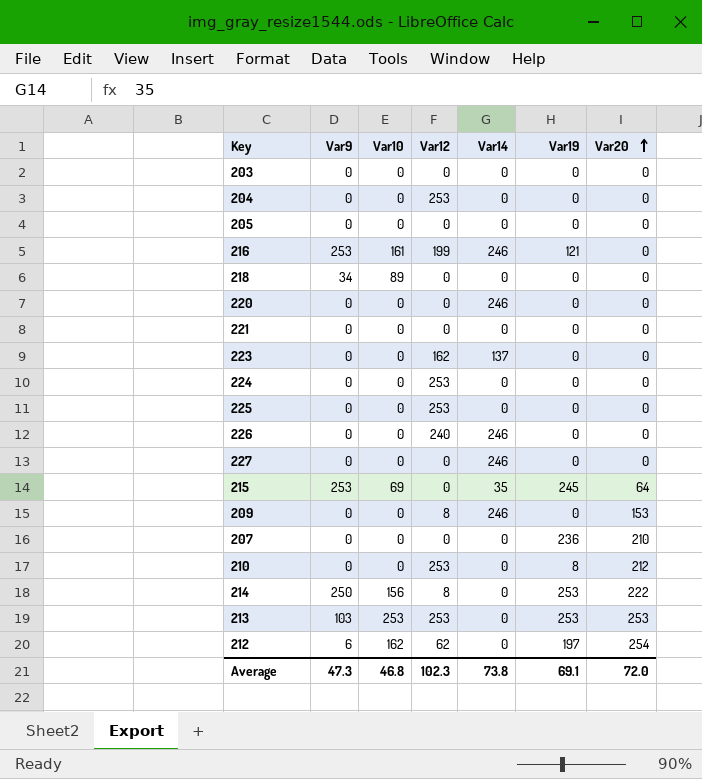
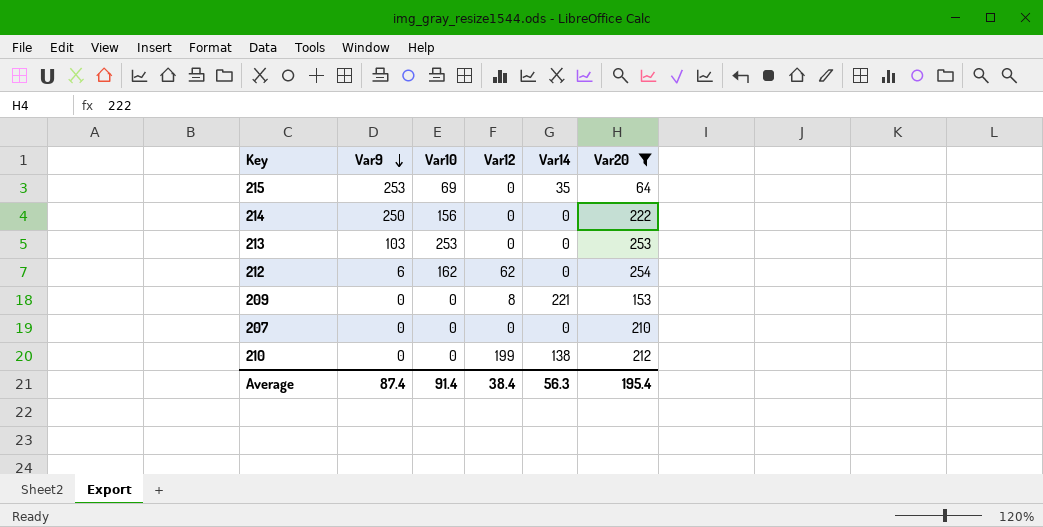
filter: none -> Var20 != 0
row order: Var20 ascending -> Var9 descending
column Var19 | position: 6 -> none
214 | Var12: 8 -> 0
213 | Var12: 253 -> 0
209 | Var14: 246 -> 221
210 | Var12: 253 -> 199
210 | Var14: 0 -> 138
Average | Var9: 47.3 -> 87.4
Average | Var10: 46.8 -> 91.4
Average | Var12: 102.3 -> 38.4
Average | Var14: 73.8 -> 56.3
Average | Var20: 72.0 -> 195.4

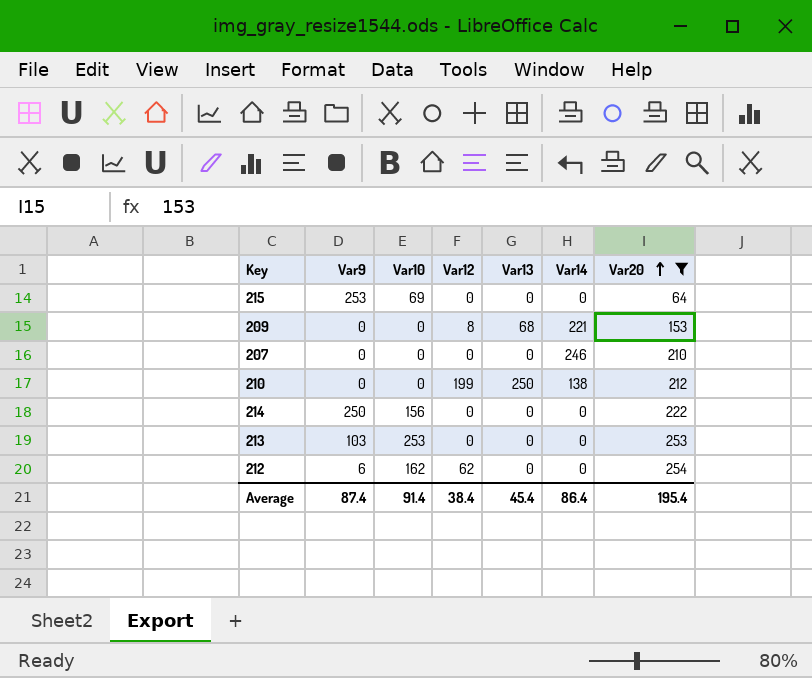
row order: Var9 descending -> Var20 ascending
column Var13 | position: none -> 5
215 | Var14: 35 -> 0
207 | Var14: 0 -> 246
Average | Var14: 56.3 -> 86.4

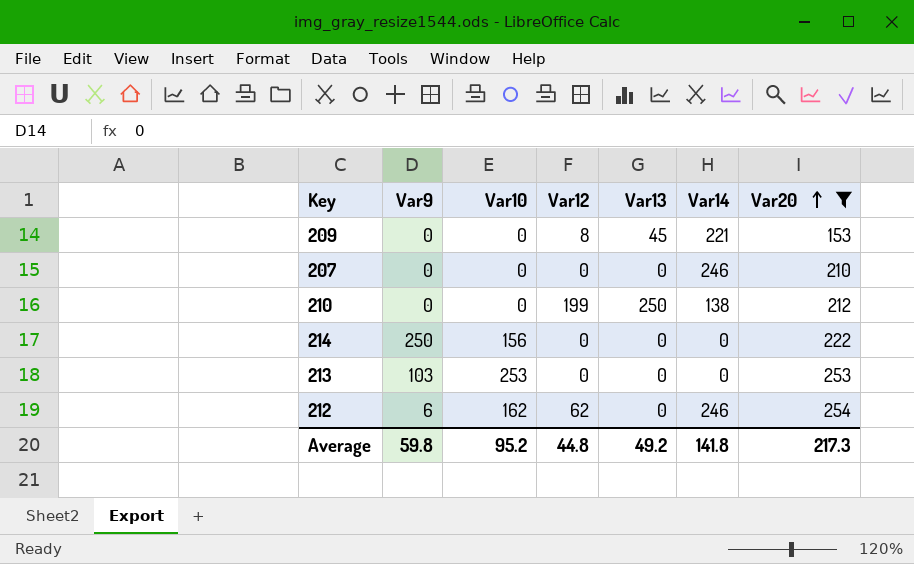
row 215: 253 | 69 | 0 | 0 | 0 | 64 -> none
209 | Var13: 68 -> 45
212 | Var14: 0 -> 246
Average | Var9: 87.4 -> 59.8
Average | Var10: 91.4 -> 95.2
Average | Var12: 38.4 -> 44.8
Average | Var13: 45.4 -> 49.2
Average | Var14: 86.4 -> 141.8
Average | Var20: 195.4 -> 217.3

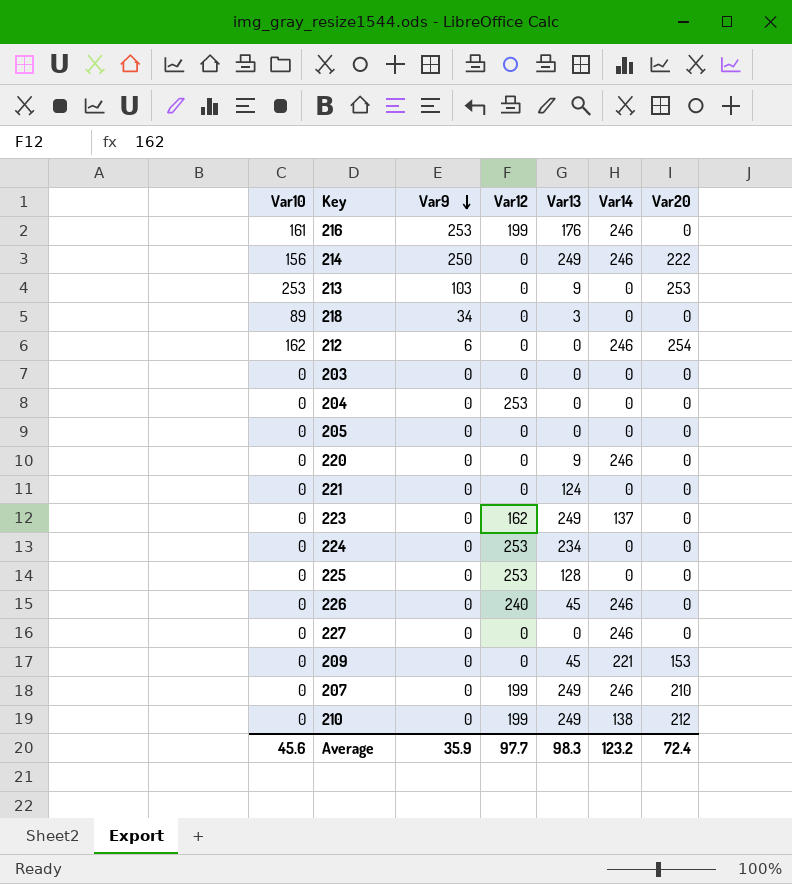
filter: Var20 != 0 -> none
row order: Var20 ascending -> Var9 descending
column Var10 | position: 3 -> 1
214 | Var13: 0 -> 249
214 | Var14: 0 -> 246
213 | Var13: 0 -> 9
212 | Var12: 62 -> 0
209 | Var12: 8 -> 0
207 | Var12: 0 -> 199
207 | Var13: 0 -> 249
210 | Var13: 250 -> 249
Average | Var10: 95.2 -> 45.6
Average | Var9: 59.8 -> 35.9
Average | Var12: 44.8 -> 97.7
Average | Var13: 49.2 -> 98.3
Average | Var14: 141.8 -> 123.2
Average | Var20: 217.3 -> 72.4

